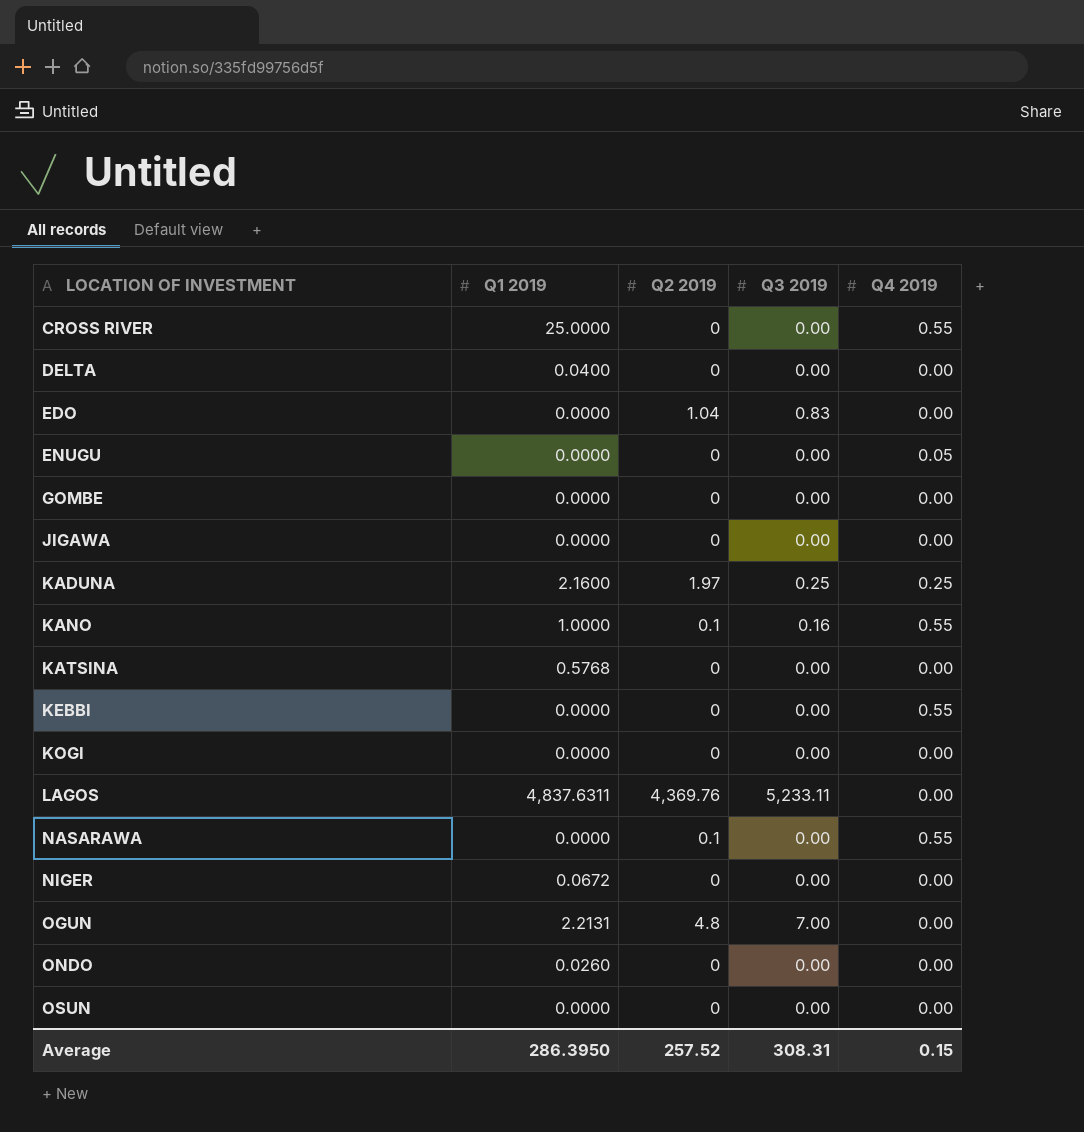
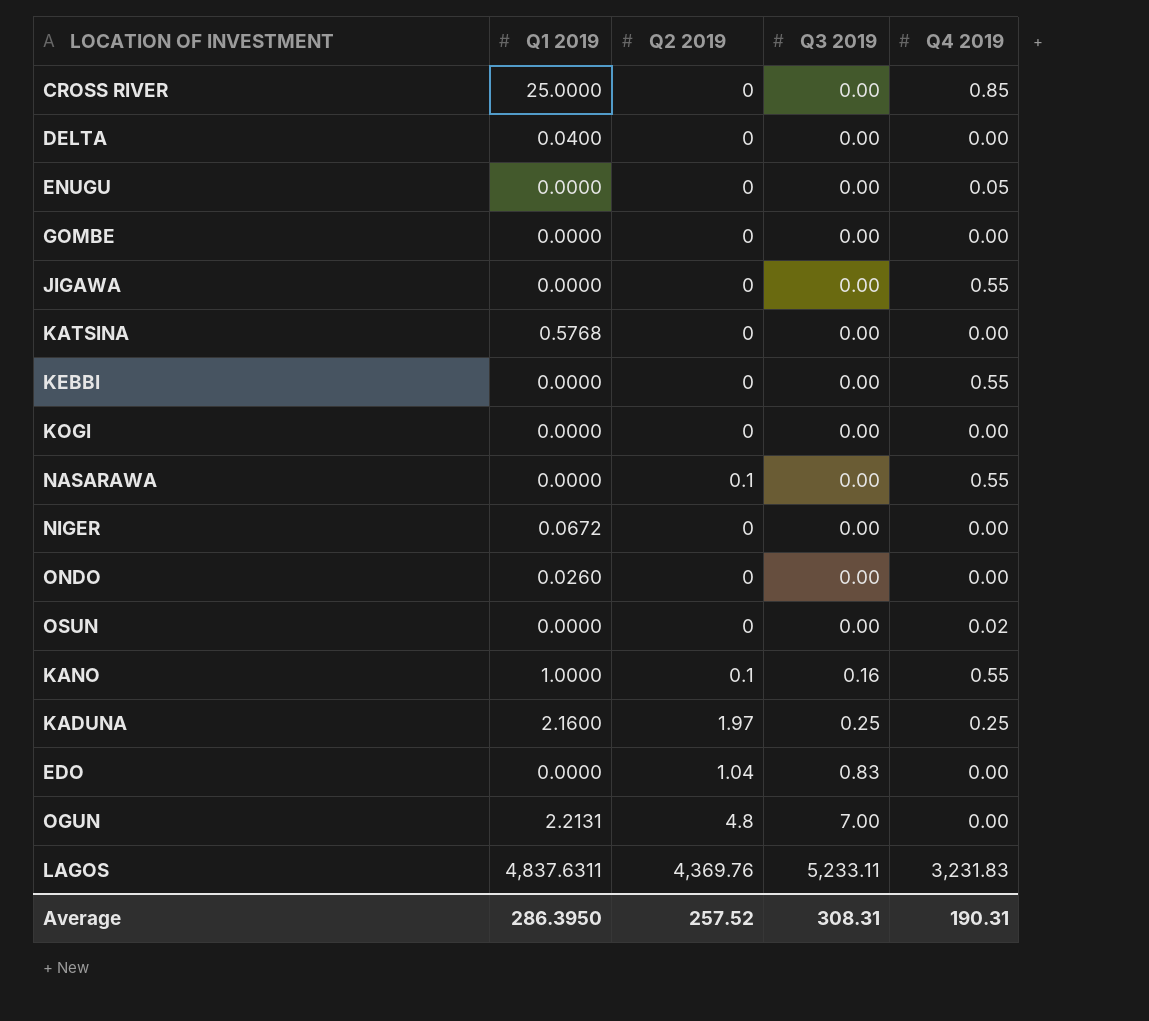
row order: LOCATION OF INVESTMENT ascending -> Q3 2019 ascending
CROSS RIVER | Q4 2019: 0.55 -> 0.85
JIGAWA | Q4 2019: 0.00 -> 0.55
OSUN | Q4 2019: 0.00 -> 0.02
LAGOS | Q4 2019: 0.00 -> 3,231.83
Average | Q4 2019: 0.15 -> 190.31

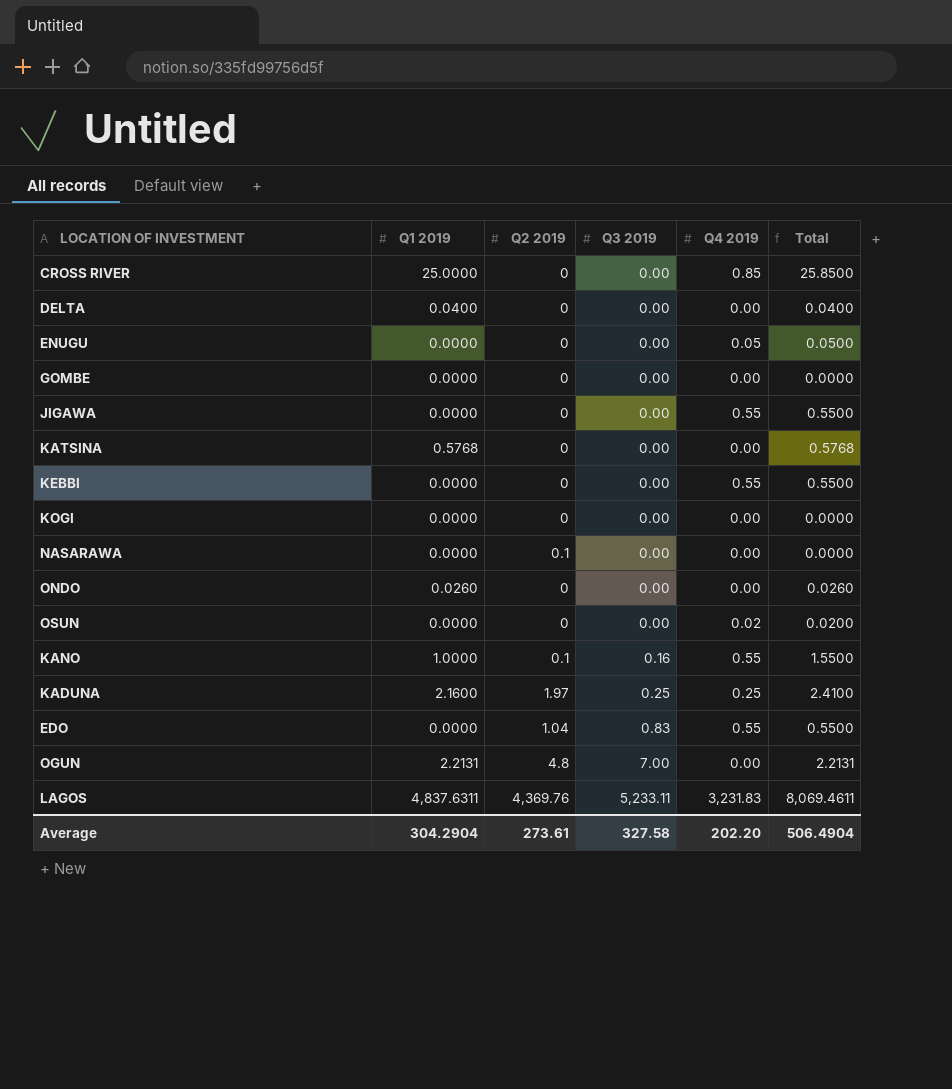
column Total | formula: none -> [Q1 2019] + [Q4 2019]
row NIGER: 0.0672 | 0 | 0.00 | 0.00 -> none
NASARAWA | Q4 2019: 0.55 -> 0.00
EDO | Q4 2019: 0.00 -> 0.55
Average | Q1 2019: 286.3950 -> 304.2904
Average | Q2 2019: 257.52 -> 273.61
Average | Q3 2019: 308.31 -> 327.58
Average | Q4 2019: 190.31 -> 202.20

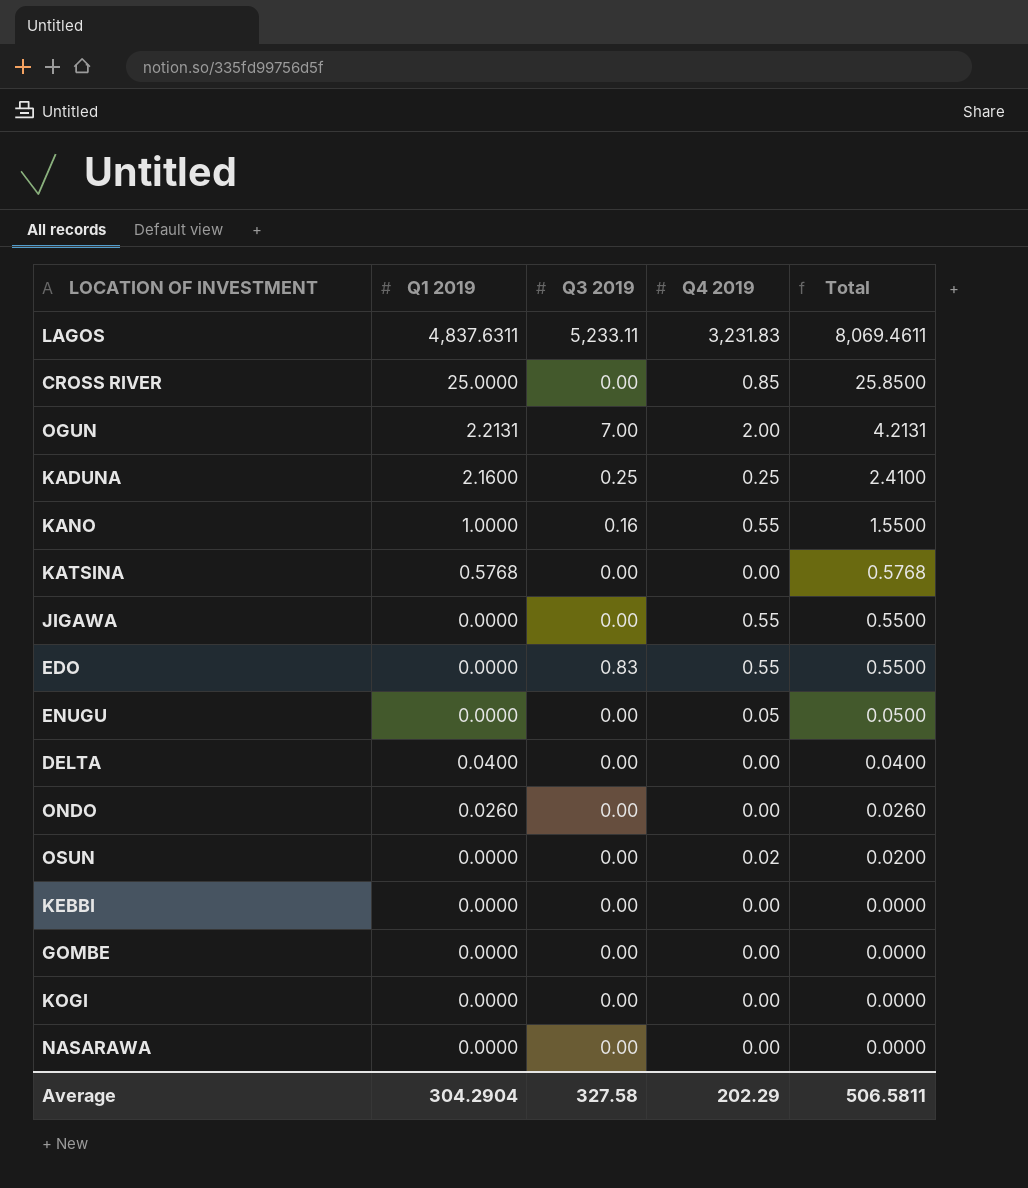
row order: Q3 2019 ascending -> Total descending
column Q2 2019 | position: 3 -> none
OGUN | Q4 2019: 0.00 -> 2.00
OGUN | Total: 2.2131 -> 4.2131
KEBBI | Q4 2019: 0.55 -> 0.00
KEBBI | Total: 0.5500 -> 0.0000
Average | Q4 2019: 202.20 -> 202.29
Average | Total: 506.4904 -> 506.5811

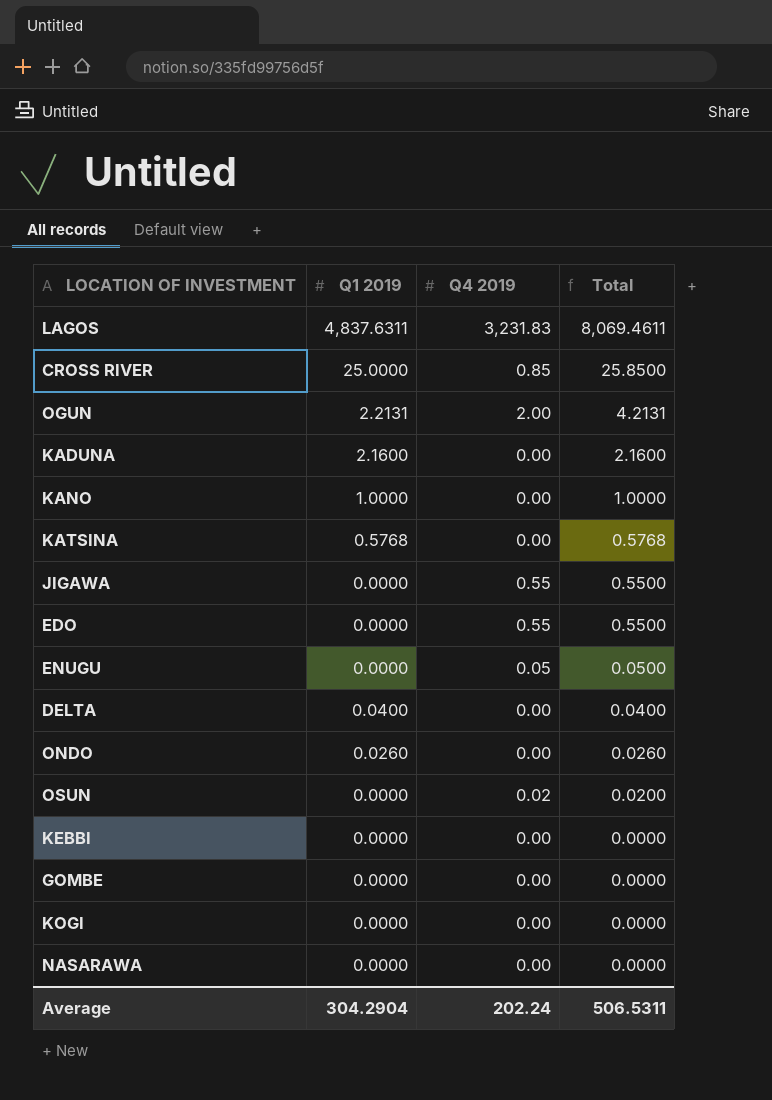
column Q3 2019 | position: 3 -> none
KADUNA | Q4 2019: 0.25 -> 0.00
KADUNA | Total: 2.4100 -> 2.1600
KANO | Q4 2019: 0.55 -> 0.00
KANO | Total: 1.5500 -> 1.0000
Average | Q4 2019: 202.29 -> 202.24
Average | Total: 506.5811 -> 506.5311

